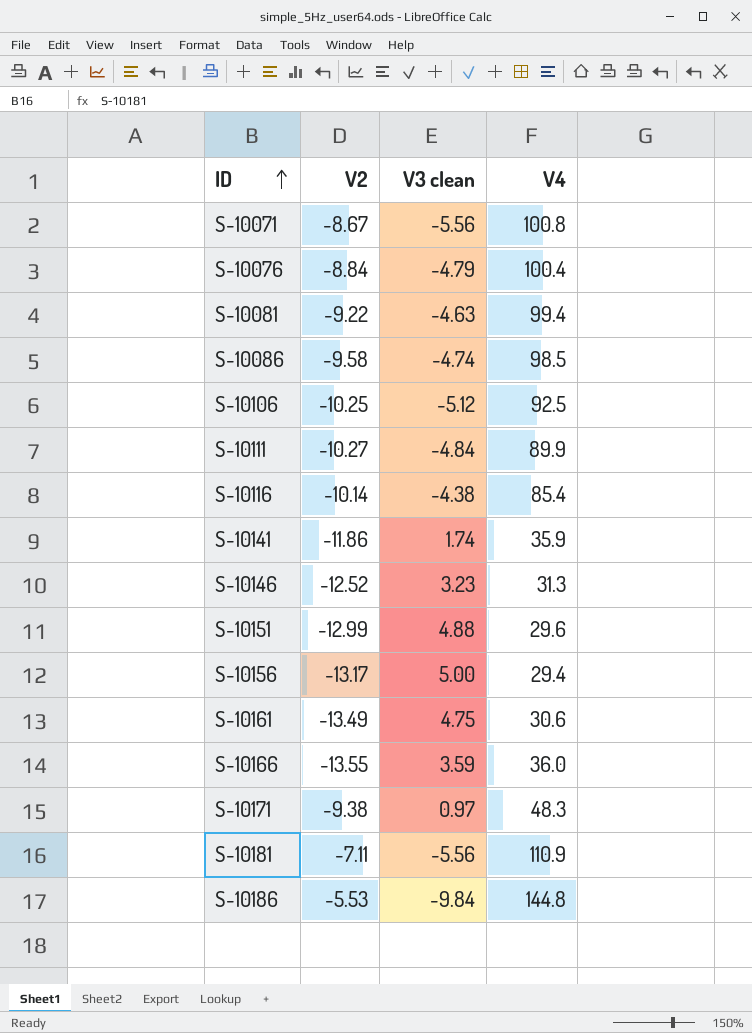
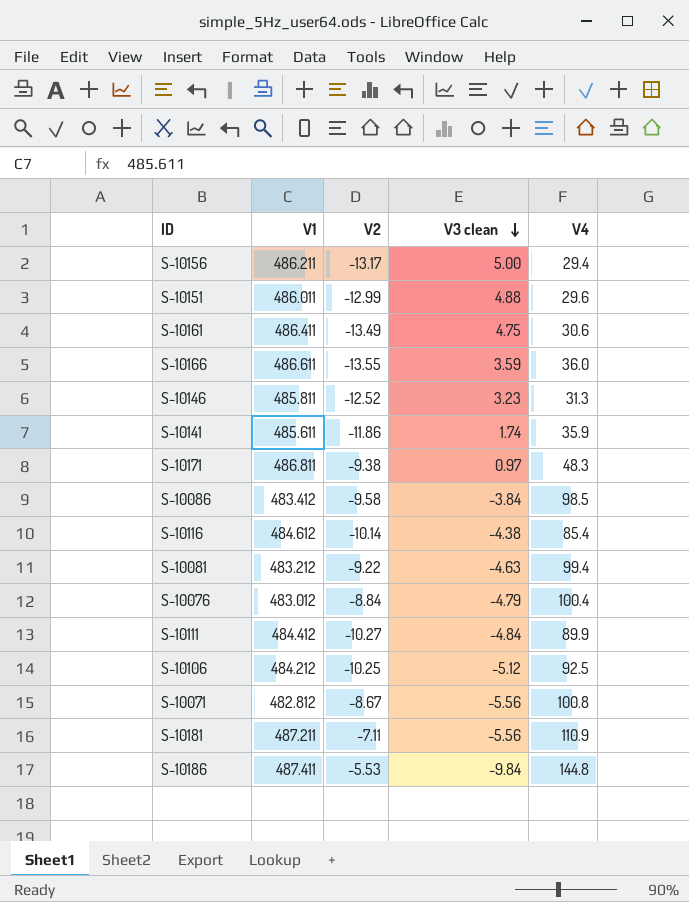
row order: ID ascending -> V3 clean descending
column V1 | position: none -> 2
S-10086 | V3 clean: -4.74 -> -3.84

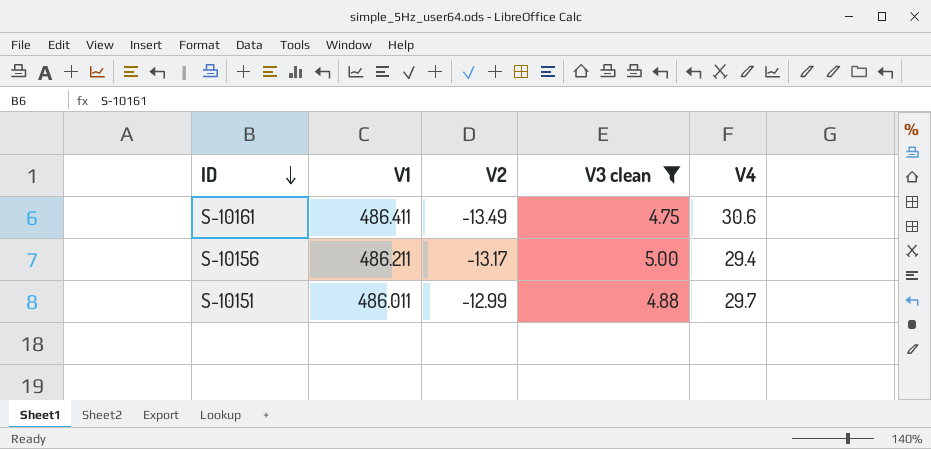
filter: none -> V3 clean >= 4.75
row order: V3 clean descending -> ID descending
S-10151 | V4: 29.6 -> 29.7

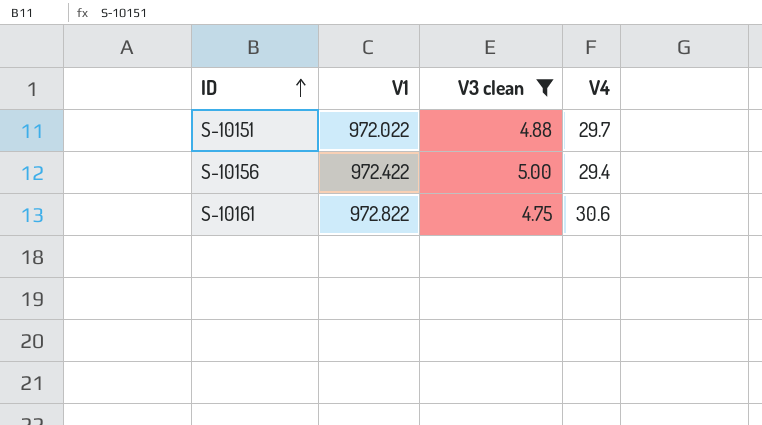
row order: ID descending -> ID ascending
column V2 | position: 3 -> none
S-10151 | V1: 486.011 -> 972.022
S-10156 | V1: 486.211 -> 972.422
S-10161 | V1: 486.411 -> 972.822

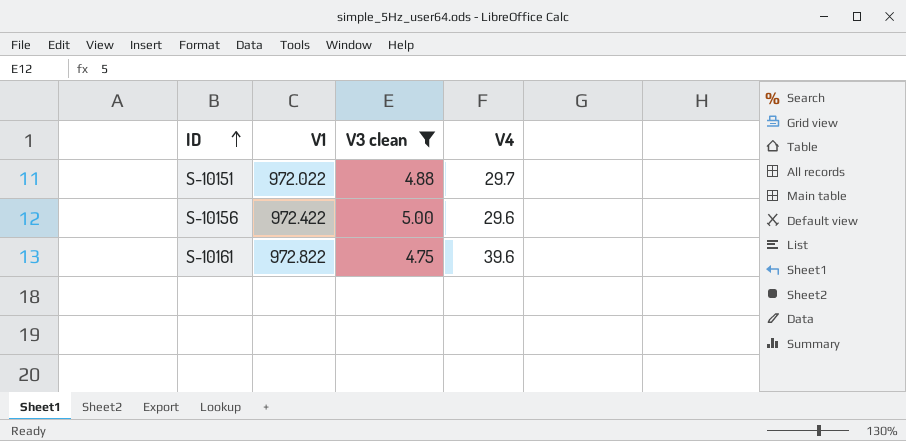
S-10156 | V4: 29.4 -> 29.6
S-10161 | V4: 30.6 -> 39.6

